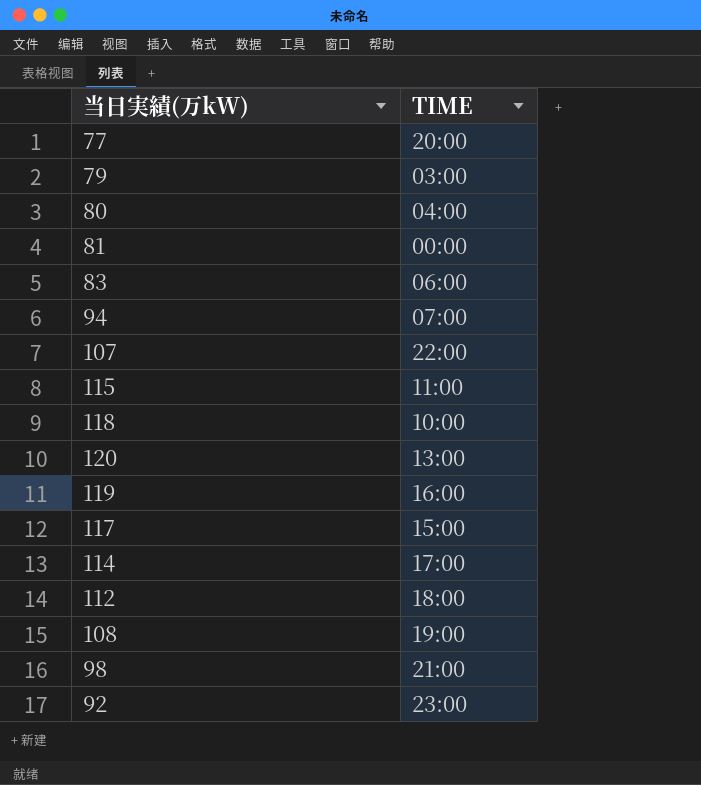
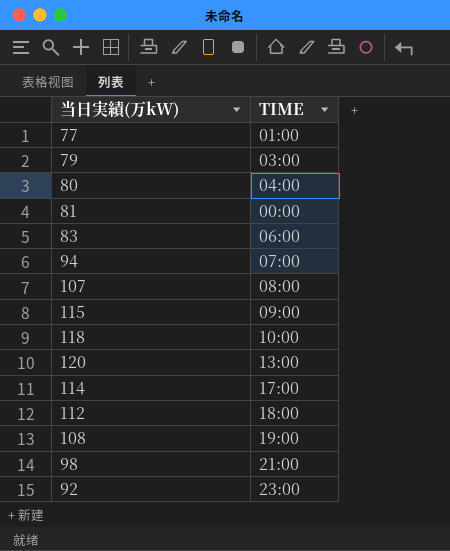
row 119: 16:00 -> none
row 117: 15:00 -> none
77 | TIME: 20:00 -> 01:00
107 | TIME: 22:00 -> 08:00
115 | TIME: 11:00 -> 09:00

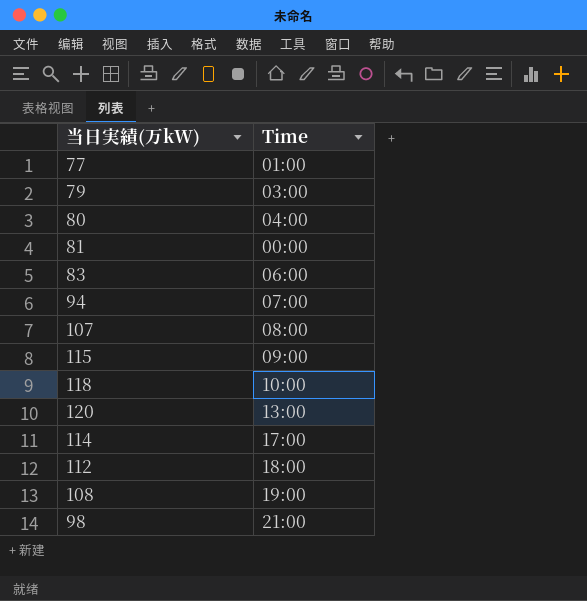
column name: TIME -> Time
row 92: 23:00 -> none

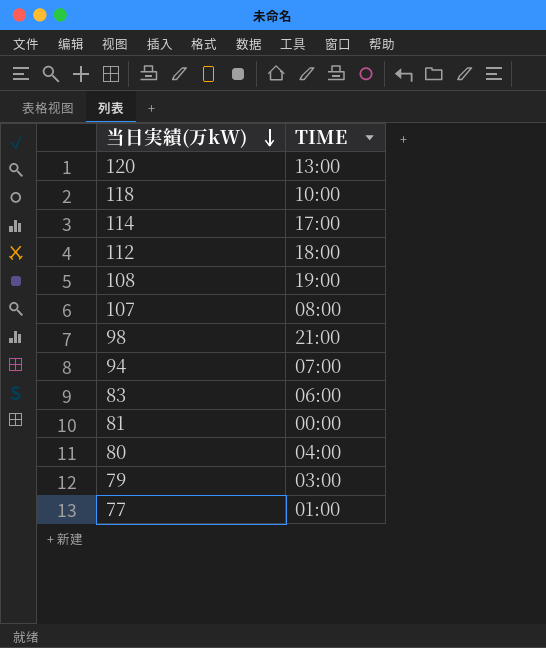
row order: none -> 当日実績(万kW) descending
column name: Time -> TIME
row 115: 09:00 -> none

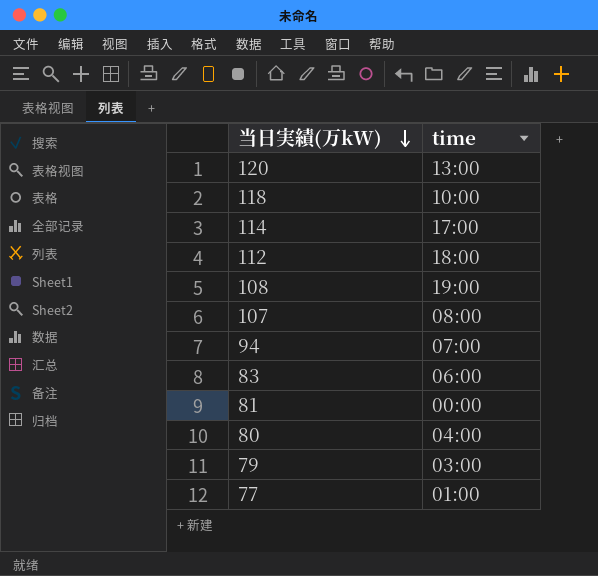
column name: TIME -> time
row 98: 21:00 -> none

